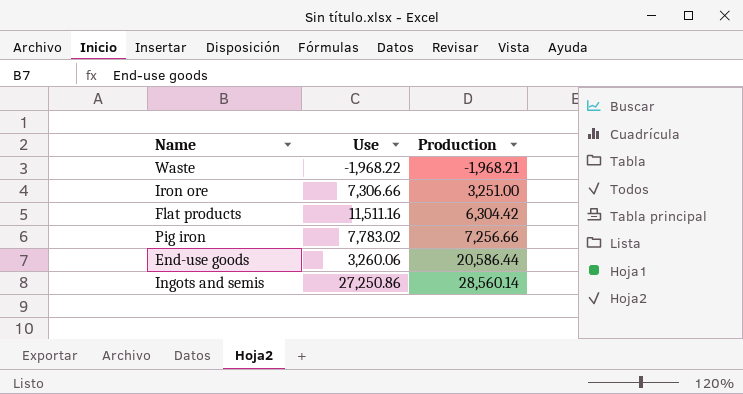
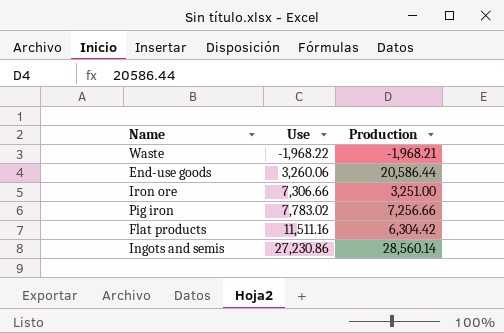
row order: Production ascending -> Use ascending
Ingots and semis | Use: 27,250.86 -> 27,230.86

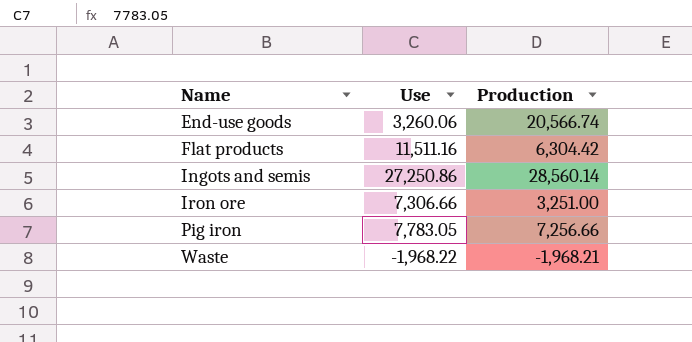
row order: Use ascending -> Name ascending
End-use goods | Production: 20,586.44 -> 20,566.74
Ingots and semis | Use: 27,230.86 -> 27,250.86
Pig iron | Use: 7,783.02 -> 7,783.05

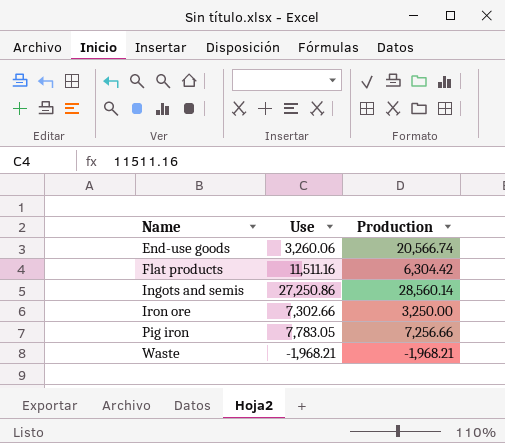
Iron ore | Use: 7,306.66 -> 7,302.66
Iron ore | Production: 3,251.00 -> 3,250.00
Waste | Use: -1,968.22 -> -1,968.21

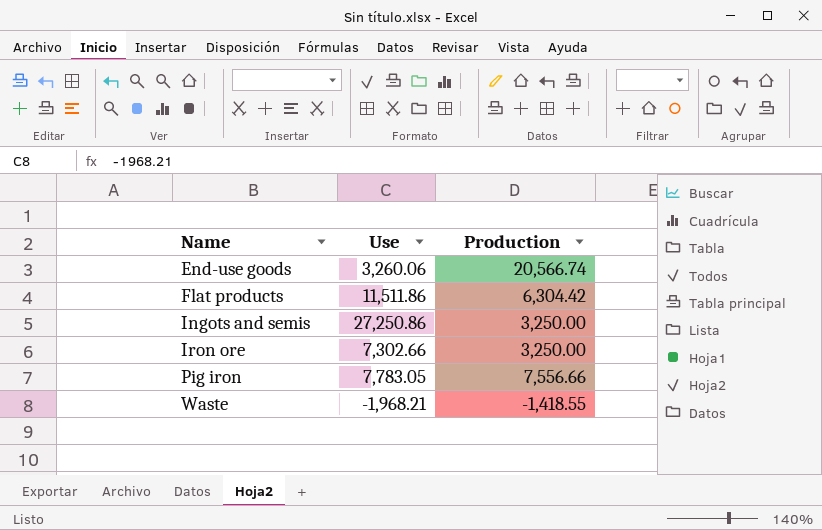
Flat products | Use: 11,511.16 -> 11,511.86
Ingots and semis | Production: 28,560.14 -> 3,250.00
Pig iron | Production: 7,256.66 -> 7,556.66
Waste | Production: -1,968.21 -> -1,418.55

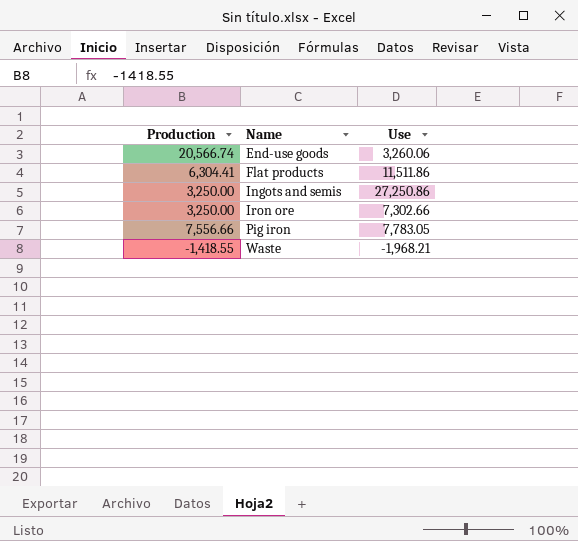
column Production | position: 3 -> 1
Flat products | Production: 6,304.42 -> 6,304.41

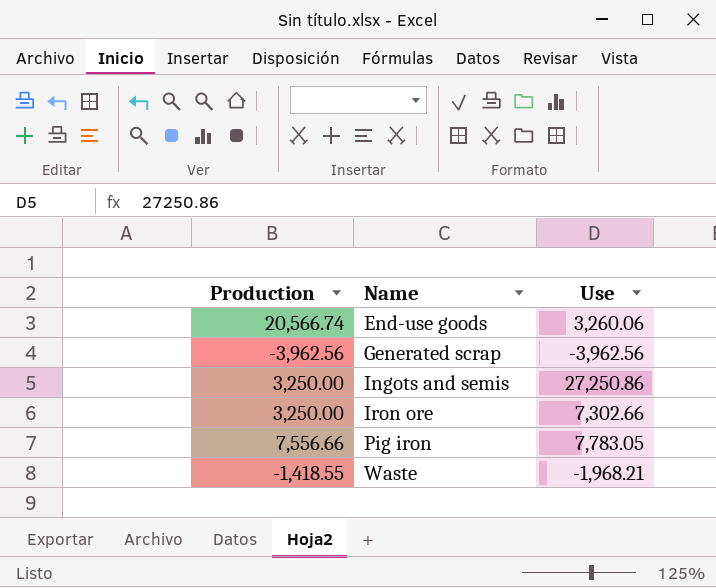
row Flat products: 6,304.41 | 11,511.86 -> none
row Generated scrap: none -> -3,962.56 | -3,962.56

